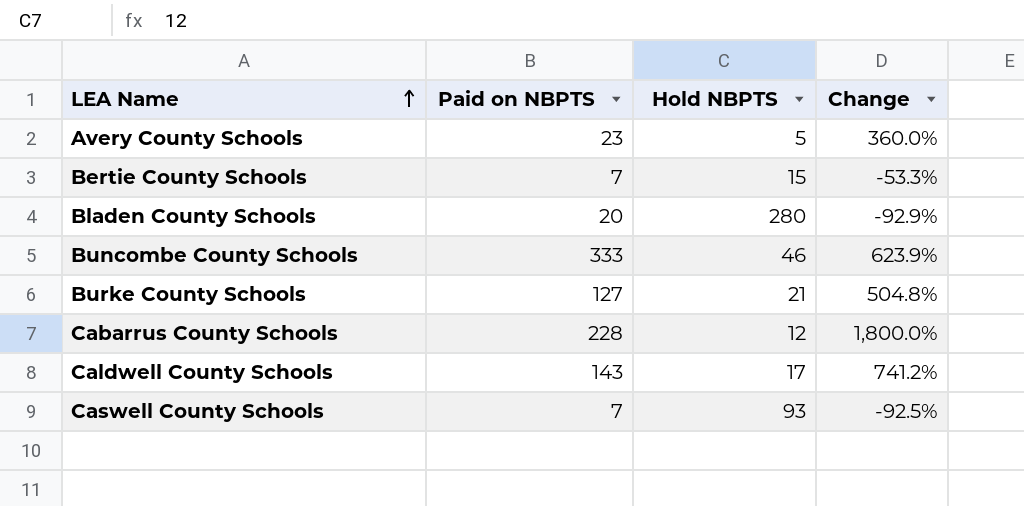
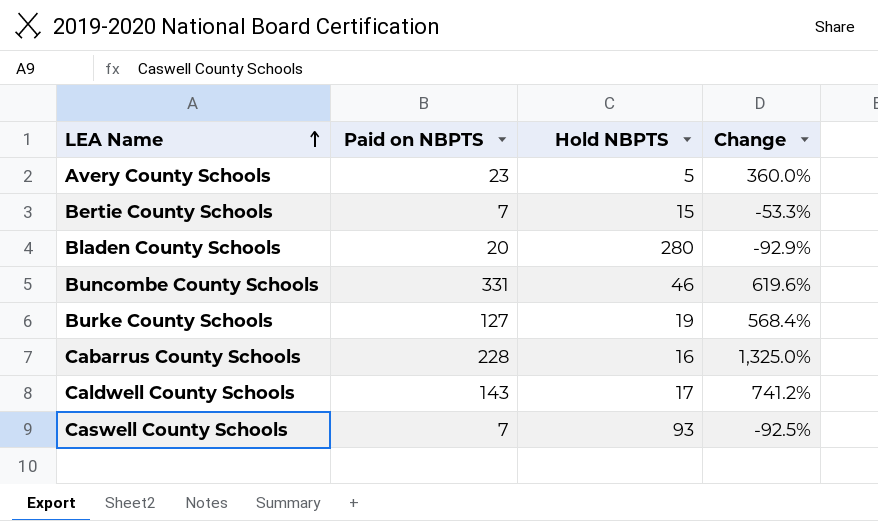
Buncombe County Schools | Paid on NBPTS: 333 -> 331
Buncombe County Schools | Change: 623.9% -> 619.6%
Burke County Schools | Hold NBPTS: 21 -> 19
Burke County Schools | Change: 504.8% -> 568.4%
Cabarrus County Schools | Hold NBPTS: 12 -> 16
Cabarrus County Schools | Change: 1,800.0% -> 1,325.0%

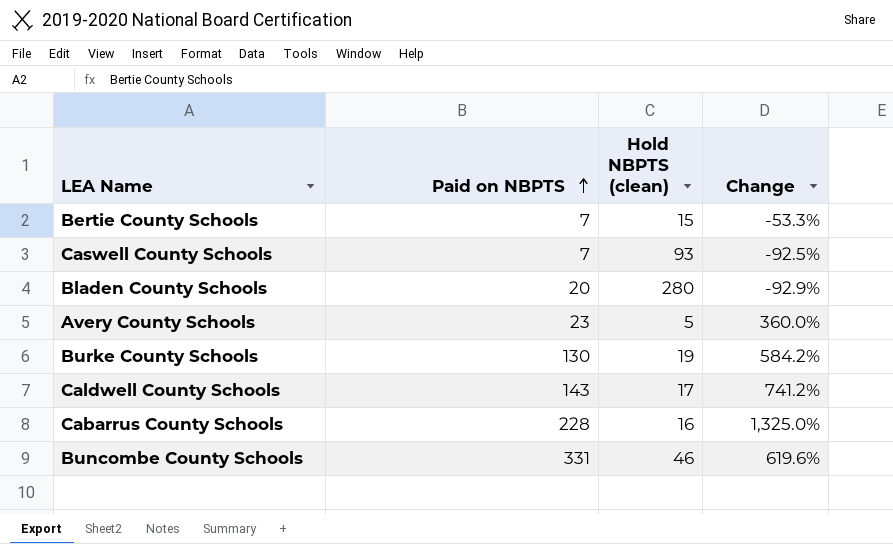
row order: LEA Name ascending -> Paid on NBPTS ascending
column name: Hold NBPTS -> Hold NBPTS (clean)
Burke County Schools | Paid on NBPTS: 127 -> 130
Burke County Schools | Change: 568.4% -> 584.2%

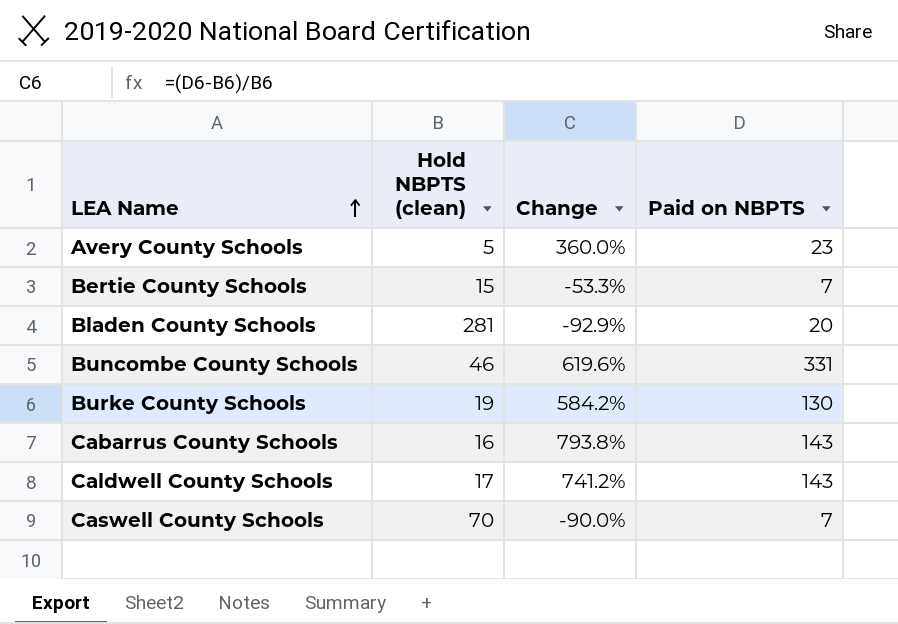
row order: Paid on NBPTS ascending -> LEA Name ascending
column Paid on NBPTS | position: 2 -> 4
Bladen County Schools | Hold NBPTS (clean): 280 -> 281
Cabarrus County Schools | Change: 1,325.0% -> 793.8%
Cabarrus County Schools | Paid on NBPTS: 228 -> 143
Caswell County Schools | Hold NBPTS (clean): 93 -> 70
Caswell County Schools | Change: -92.5% -> -90.0%

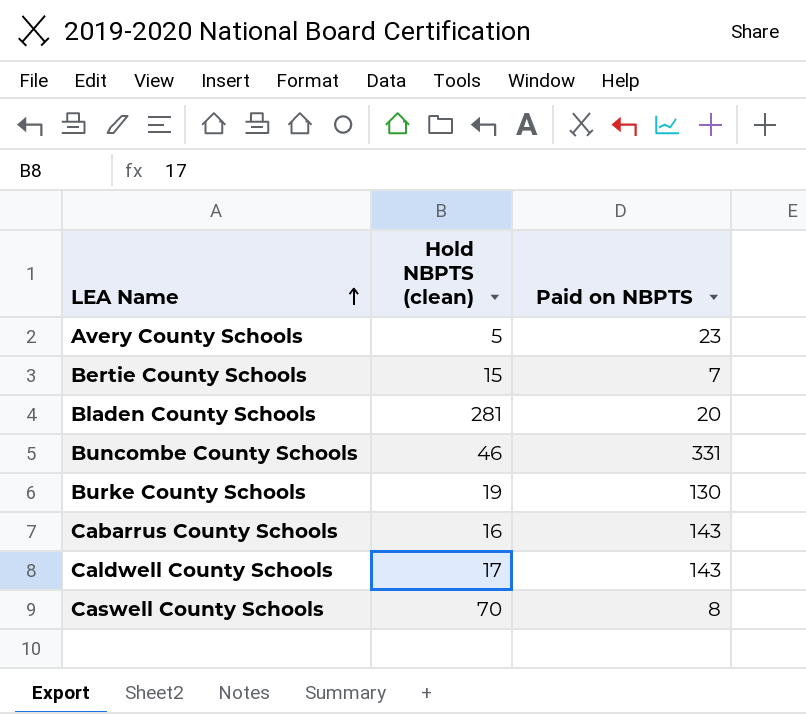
column Change | formula: ([Paid on NBPTS] - [Hold NBPTS (clean)]) / [Hold NBPTS (clean)] -> none
Caswell County Schools | Paid on NBPTS: 7 -> 8

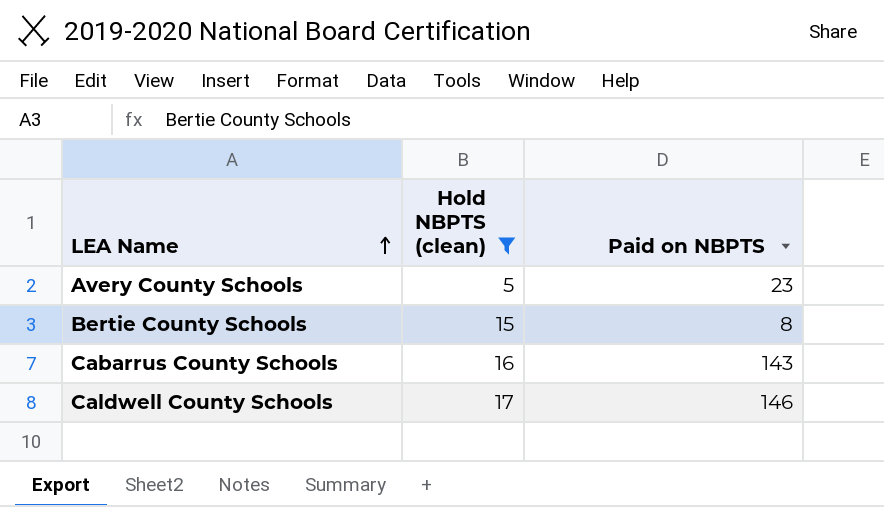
filter: none -> Hold NBPTS (clean) <= 17
Bertie County Schools | Paid on NBPTS: 7 -> 8
Caldwell County Schools | Paid on NBPTS: 143 -> 146

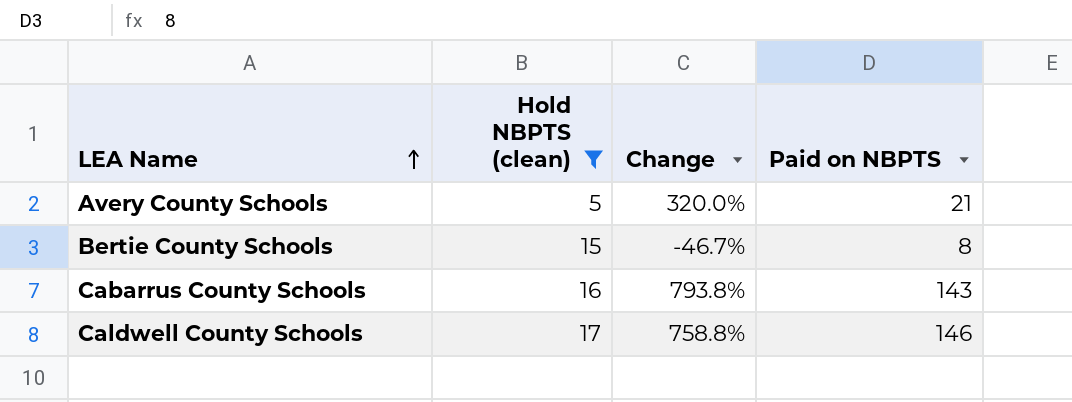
column Change | formula: none -> ([Paid on NBPTS] - [Hold NBPTS (clean)]) / [Hold NBPTS (clean)]
Avery County Schools | Paid on NBPTS: 23 -> 21

